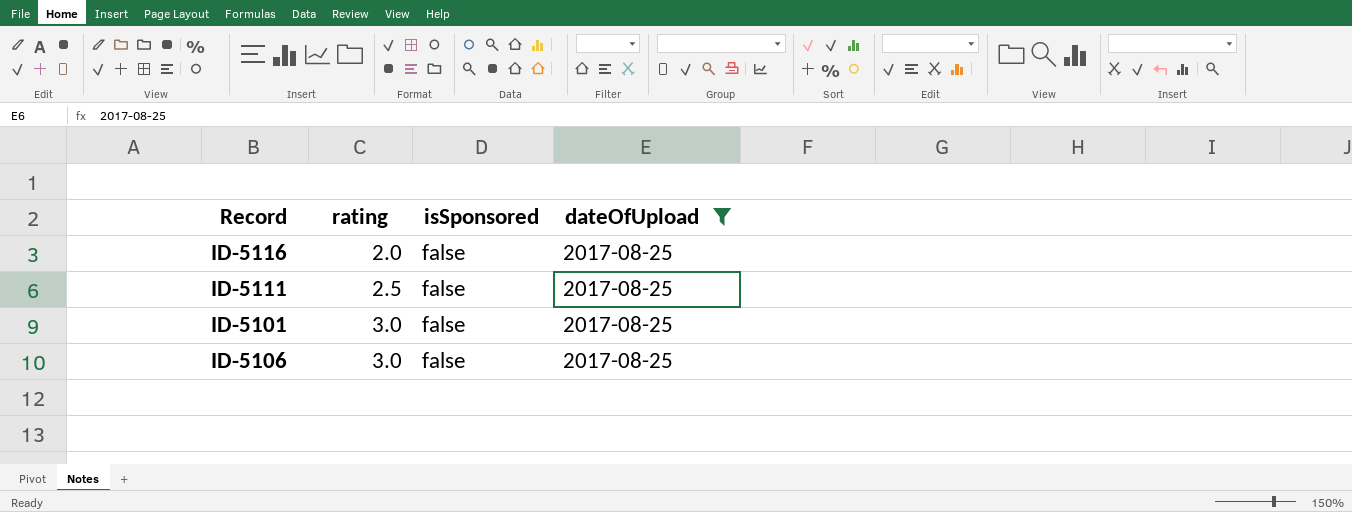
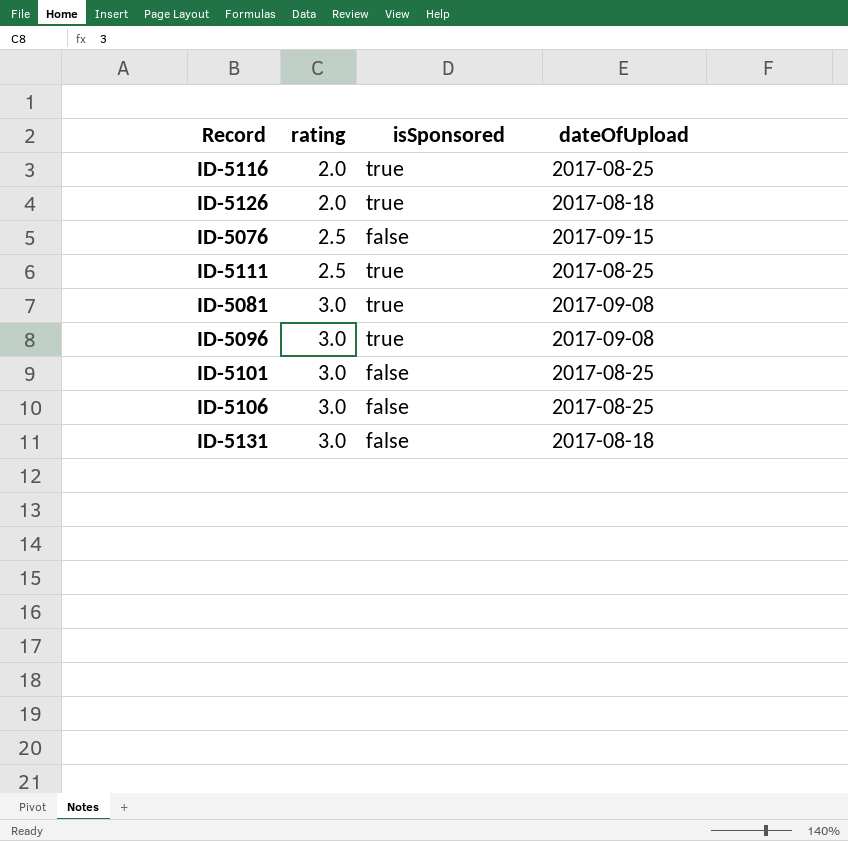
filter: dateOfUpload = 2017-08-25 -> none
ID-5116 | isSponsored: false -> true
ID-5111 | isSponsored: false -> true

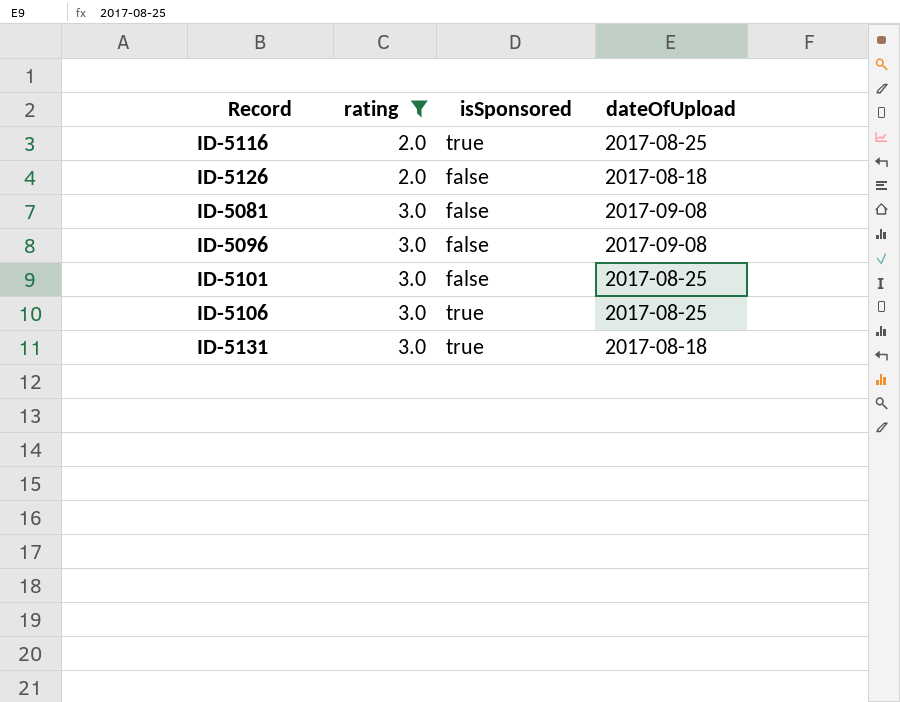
filter: none -> rating != 2.5
ID-5126 | isSponsored: true -> false
ID-5081 | isSponsored: true -> false
ID-5096 | isSponsored: true -> false
ID-5106 | isSponsored: false -> true
ID-5131 | isSponsored: false -> true

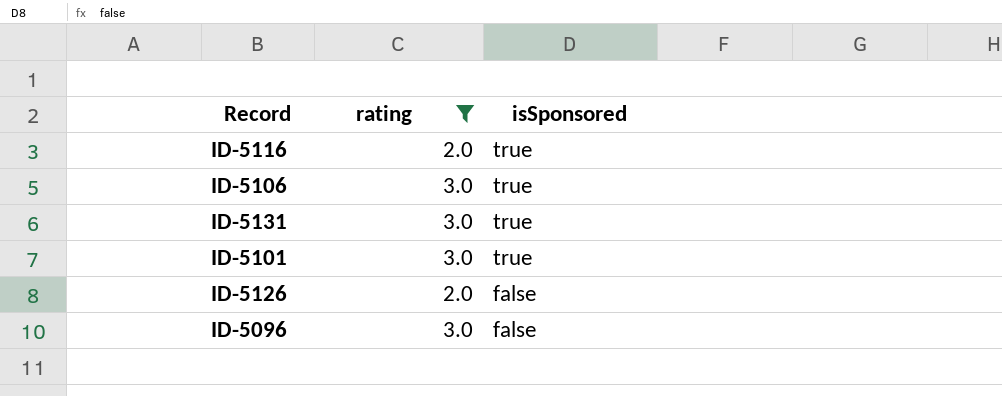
row order: rating ascending -> isSponsored descending
column dateOfUpload | position: 4 -> none
row ID-5081: 3.0 | false | 2017-09-08 -> none
ID-5101 | isSponsored: false -> true

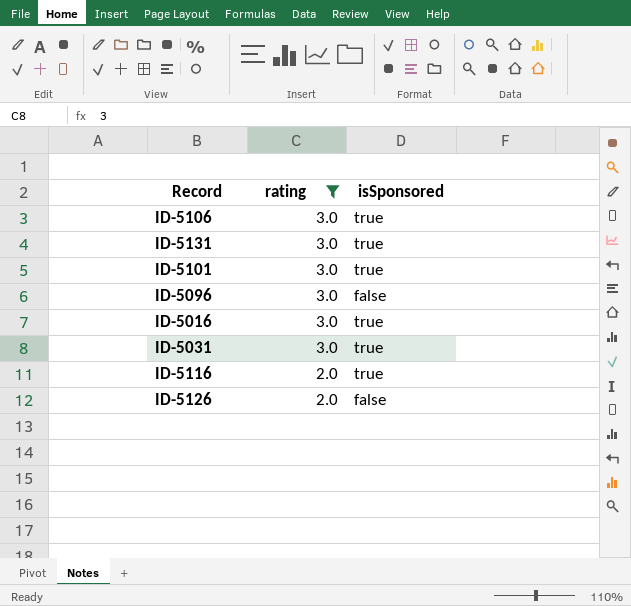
row order: isSponsored descending -> rating descending
row ID-5016: none -> 3.0 | true
row ID-5031: none -> 3.0 | true

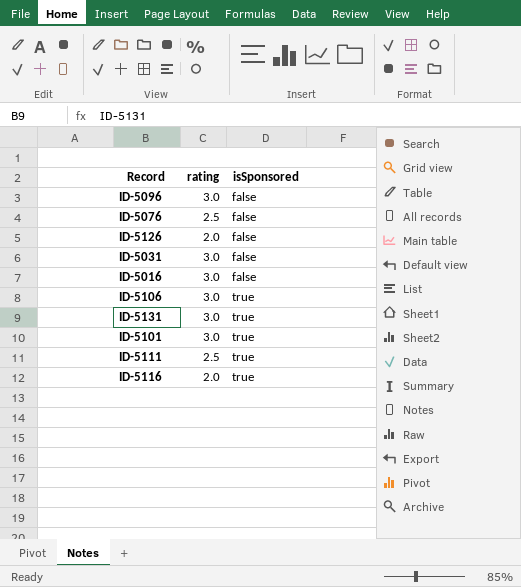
filter: rating != 2.5 -> none
row order: rating descending -> isSponsored ascending
ID-5031 | isSponsored: true -> false
ID-5016 | isSponsored: true -> false

